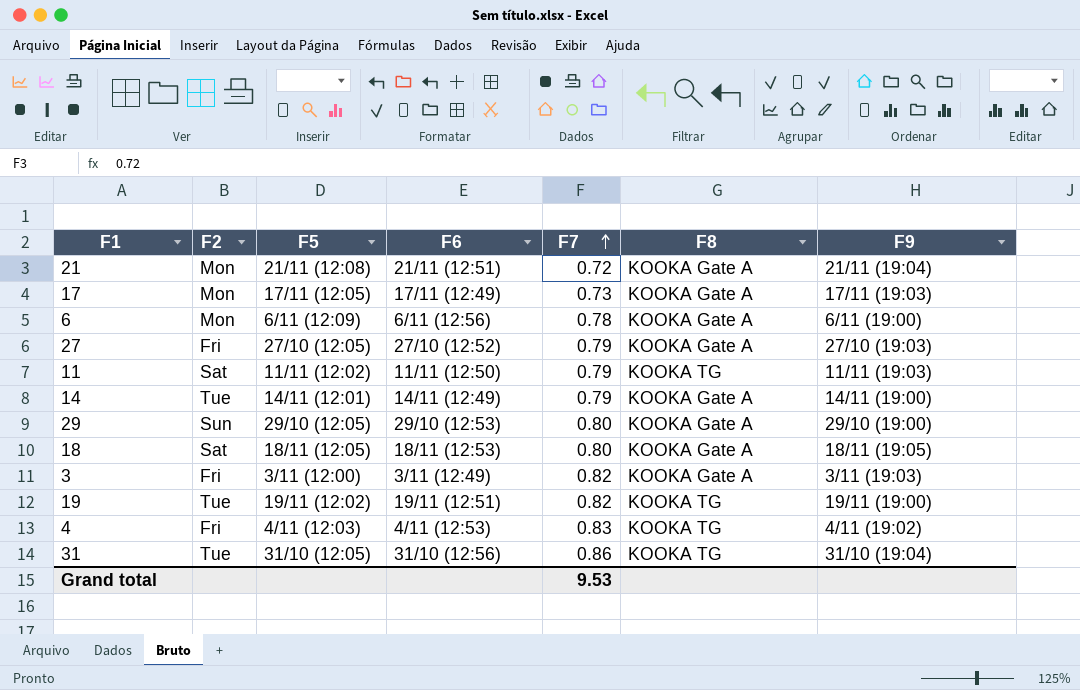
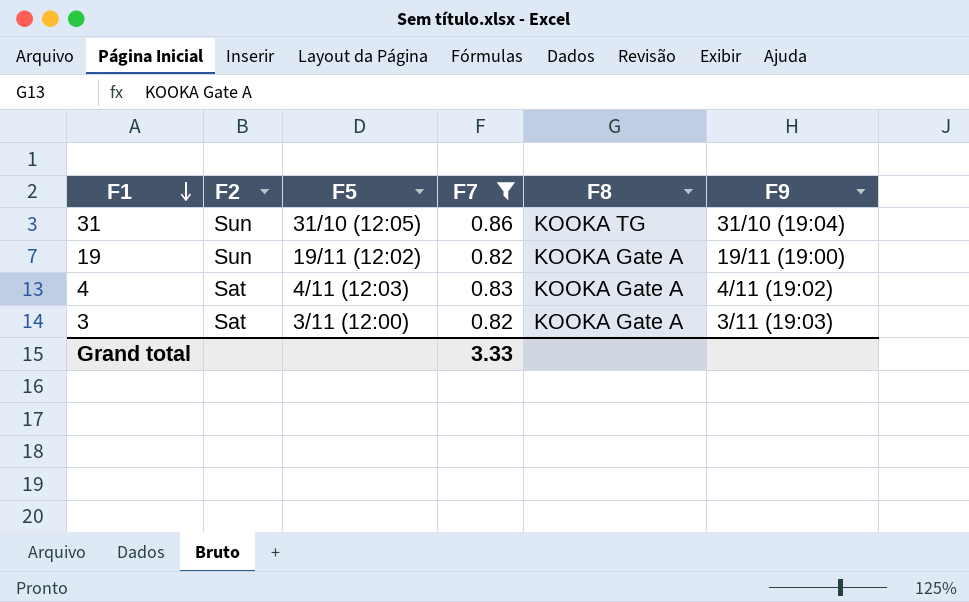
filter: none -> F7 >= 0.82
row order: F7 ascending -> F1 descending
column F6 | position: 4 -> none
31 | F2: Tue -> Sun
19 | F2: Tue -> Sun
19 | F8: KOOKA TG -> KOOKA Gate A
4 | F2: Fri -> Sat
4 | F8: KOOKA TG -> KOOKA Gate A
3 | F2: Fri -> Sat
Grand total | F7: 9.53 -> 3.33

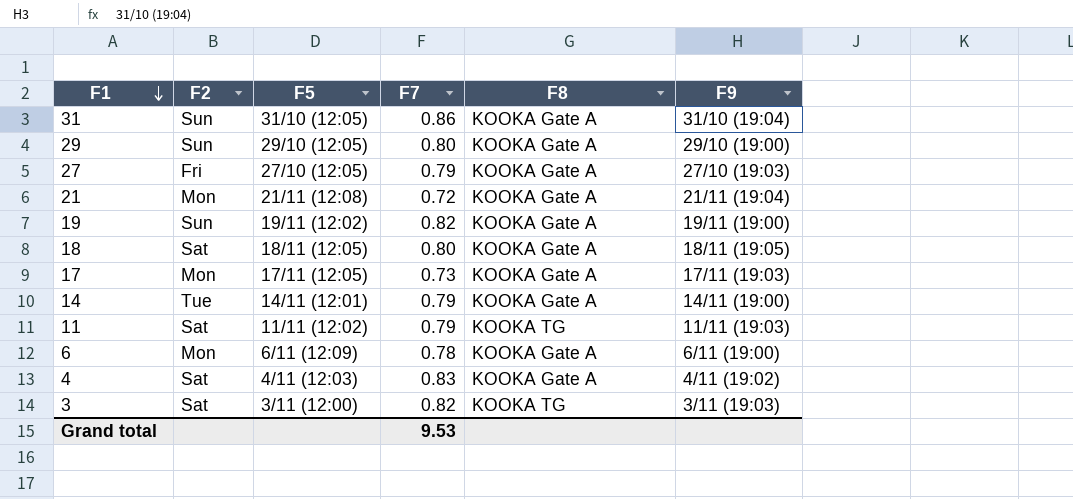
filter: F7 >= 0.82 -> none
31 | F8: KOOKA TG -> KOOKA Gate A
3 | F8: KOOKA Gate A -> KOOKA TG
Grand total | F7: 3.33 -> 9.53

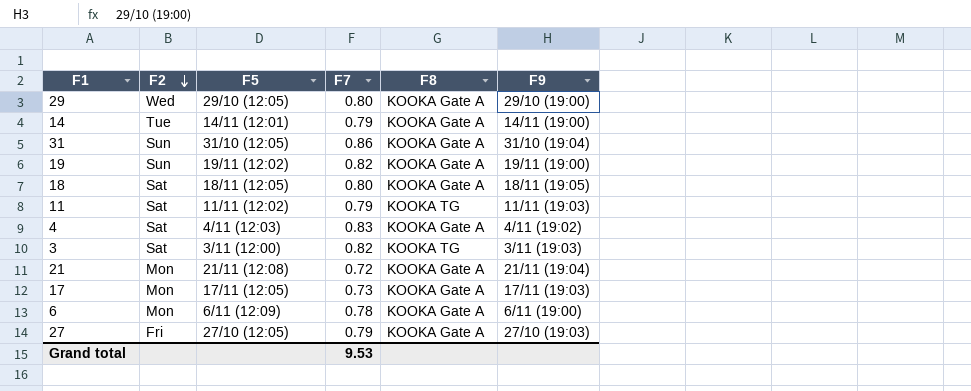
row order: F1 descending -> F2 descending
29 | F2: Sun -> Wed

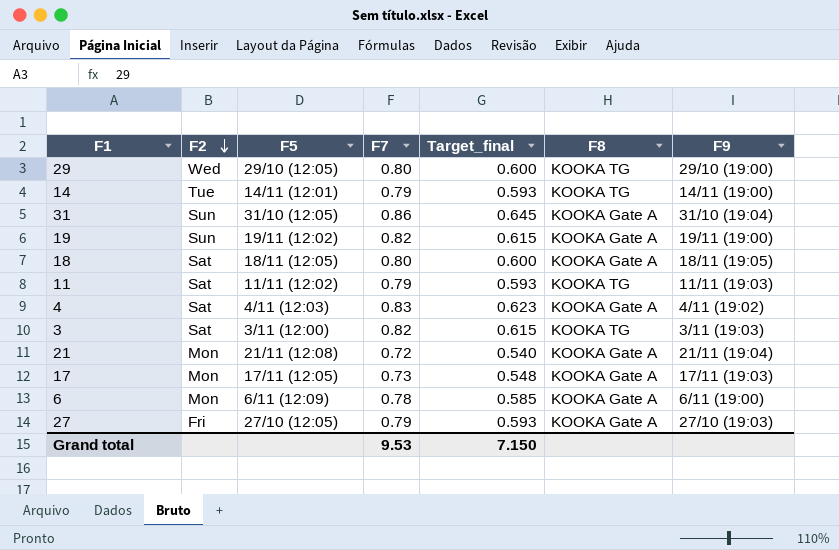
column Target_final | formula: none -> [F7] * 0.75
29 | F8: KOOKA Gate A -> KOOKA TG
14 | F8: KOOKA Gate A -> KOOKA TG

